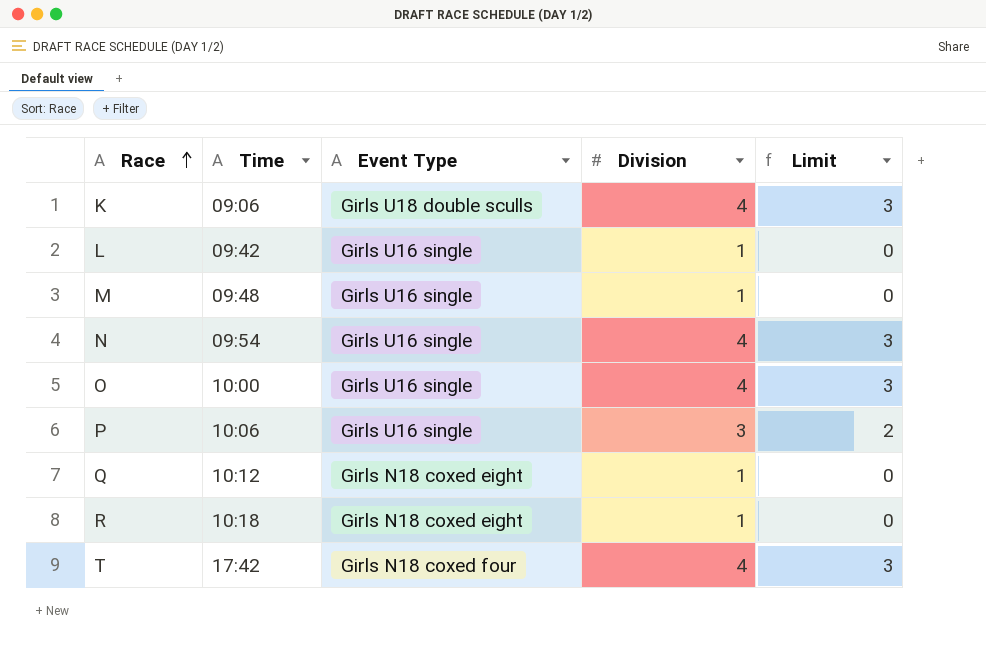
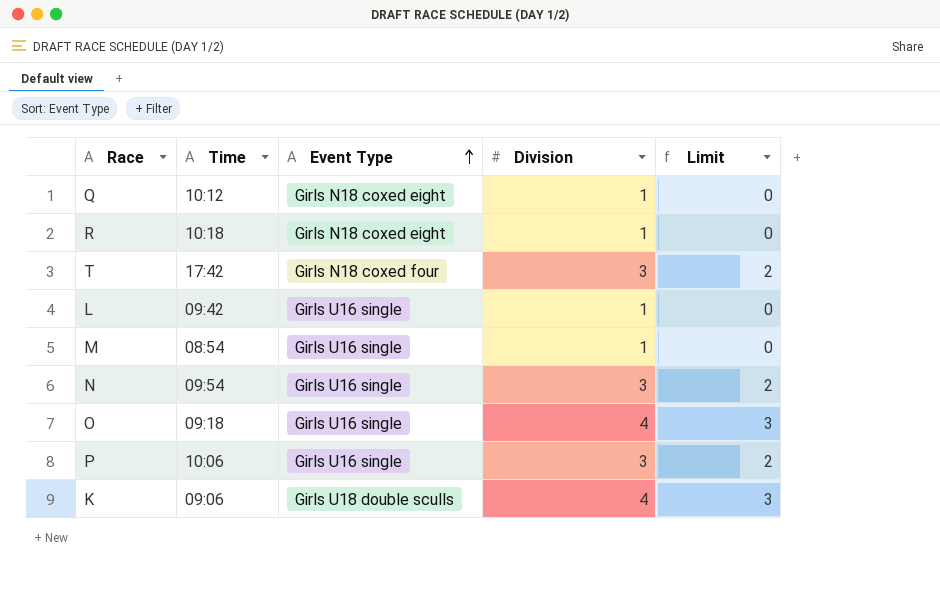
row order: Race ascending -> Event Type ascending
T | Division: 4 -> 3
T | Limit: 3 -> 2
M | Time: 09:48 -> 08:54
N | Division: 4 -> 3
N | Limit: 3 -> 2
O | Time: 10:00 -> 09:18

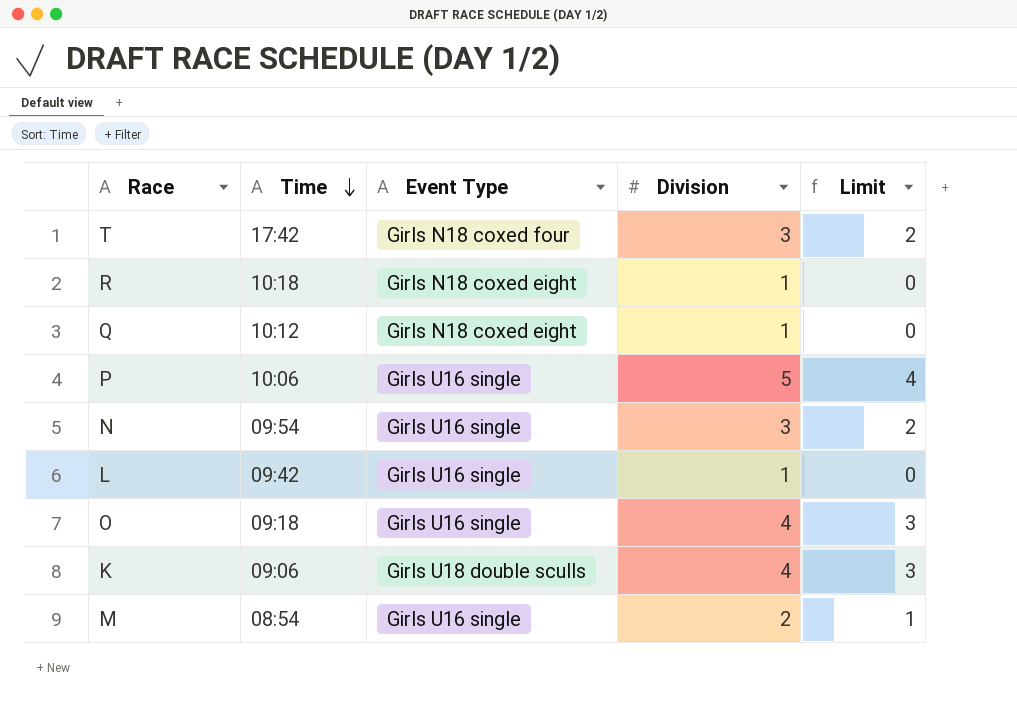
row order: Event Type ascending -> Time descending
P | Division: 3 -> 5
P | Limit: 2 -> 4
M | Division: 1 -> 2
M | Limit: 0 -> 1

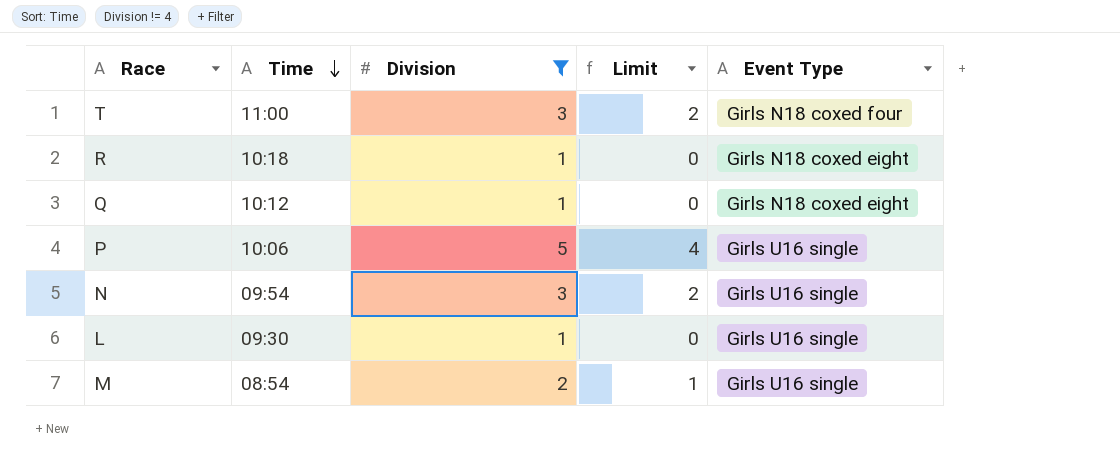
filter: none -> Division != 4
column Event Type | position: 3 -> 5
T | Time: 17:42 -> 11:00
L | Time: 09:42 -> 09:30

